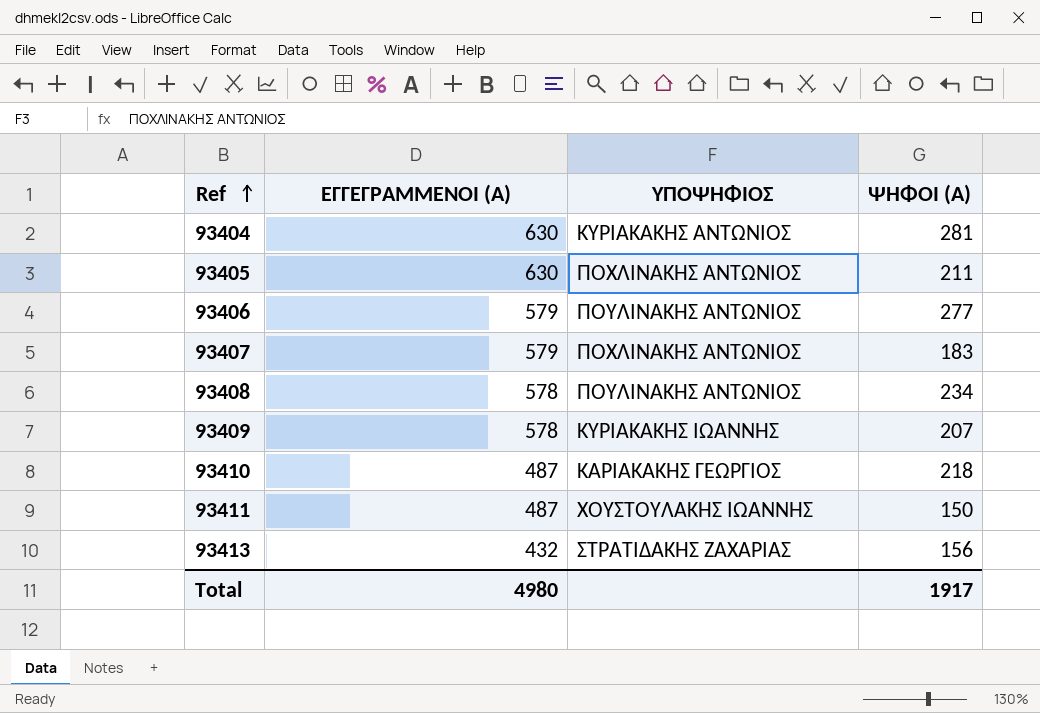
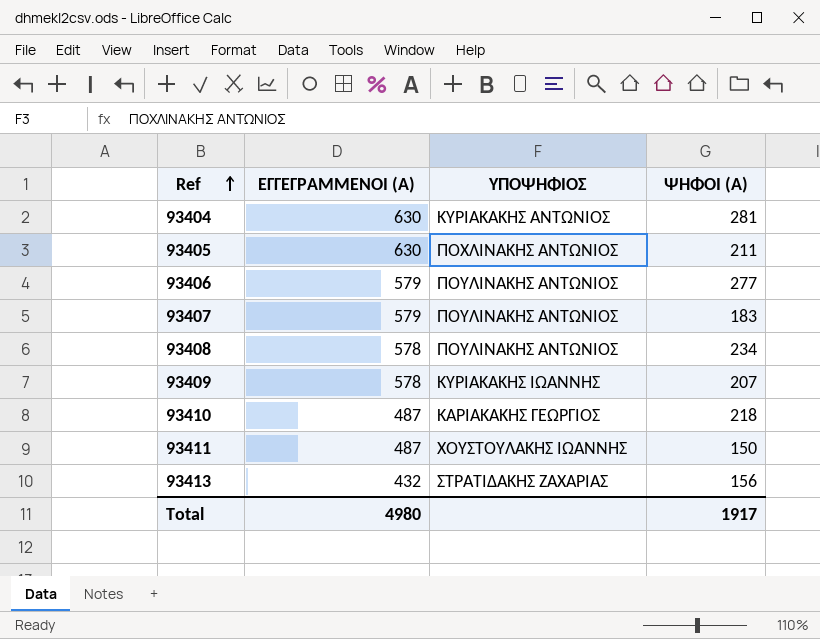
93407 | ΥΠΟΨΗΦΙΟΣ: ΠΟΧΛΙΝΑΚΗΣ ΑΝΤΩΝΙΟΣ -> ΠΟΥΛΙΝΑΚΗΣ ΑΝΤΩΝΙΟΣ

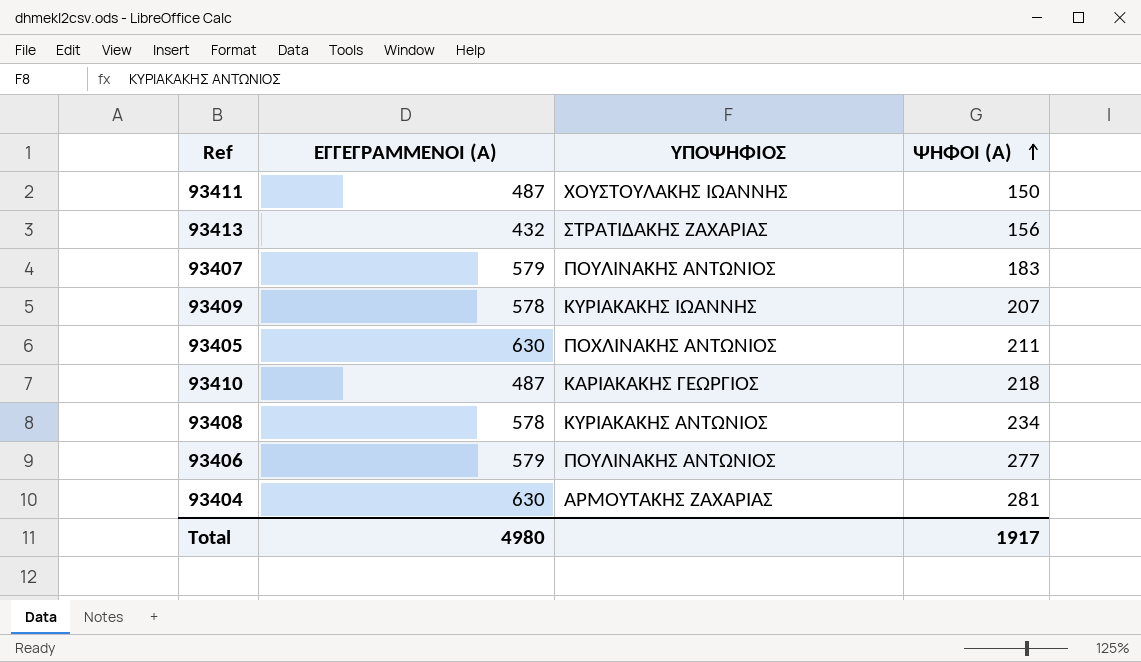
row order: Ref ascending -> ΨΗΦΟΙ (Α) ascending
93408 | ΥΠΟΨΗΦΙΟΣ: ΠΟΥΛΙΝΑΚΗΣ ΑΝΤΩΝΙΟΣ -> ΚΥΡΙΑΚΑΚΗΣ ΑΝΤΩΝΙΟΣ
93404 | ΥΠΟΨΗΦΙΟΣ: ΚΥΡΙΑΚΑΚΗΣ ΑΝΤΩΝΙΟΣ -> ΑΡΜΟΥΤΑΚΗΣ ΖΑΧΑΡΙΑΣ

